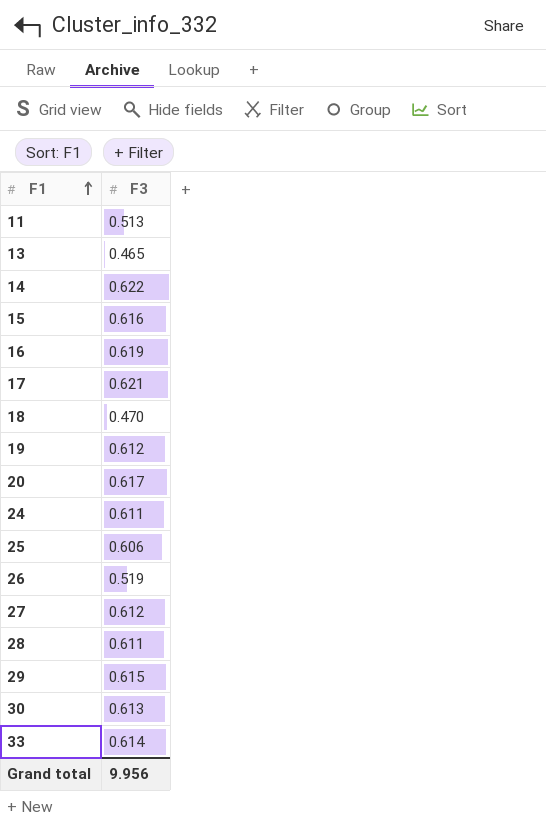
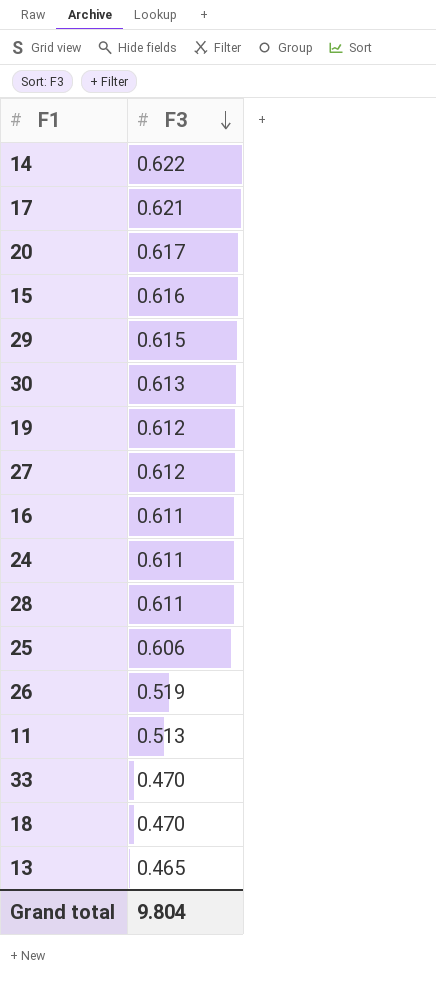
row order: F1 ascending -> F3 descending
16 | F3: 0.619 -> 0.611
33 | F3: 0.614 -> 0.470
Grand total | F3: 9.956 -> 9.804

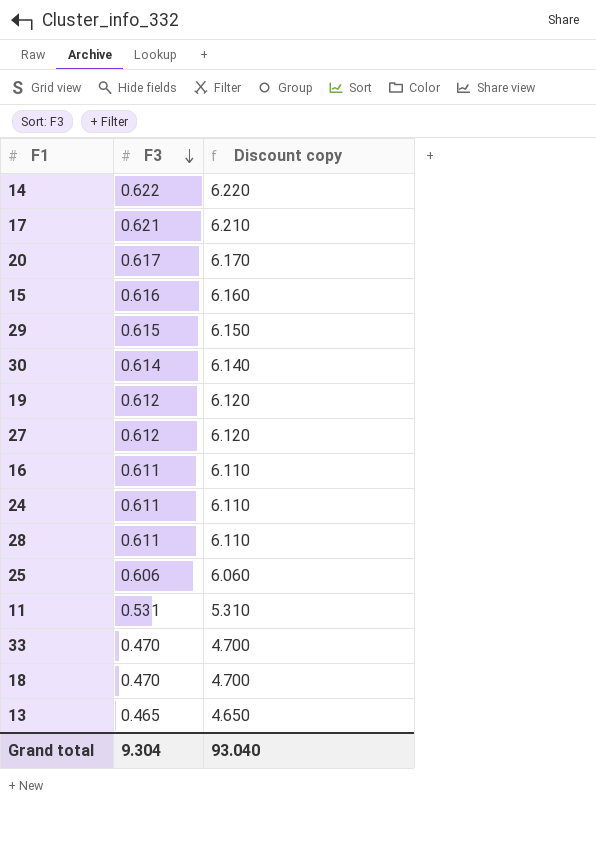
column Discount copy | formula: none -> [F3] * 10
row 26: 0.519 -> none
30 | F3: 0.613 -> 0.614
11 | F3: 0.513 -> 0.531
Grand total | F3: 9.804 -> 9.304

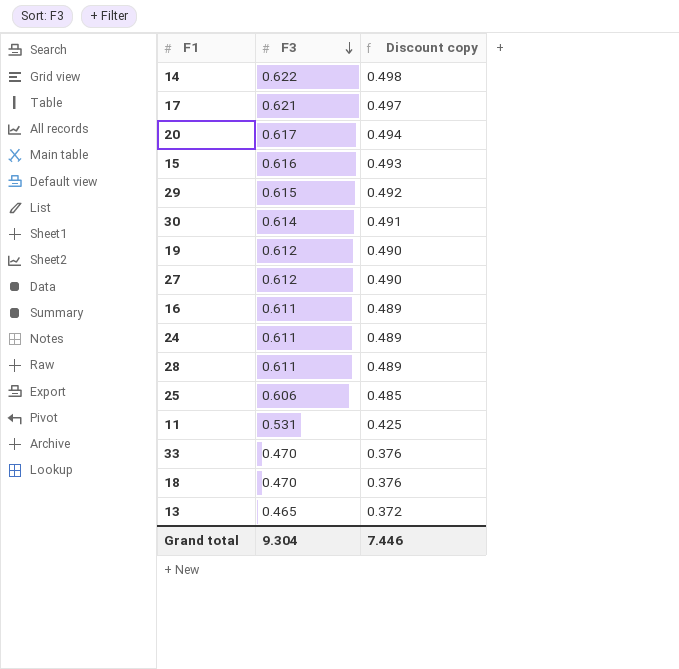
column Discount copy | formula: [F3] * 10 -> [F3] * 0.8
Grand total | Discount copy: 93.040 -> 7.446

